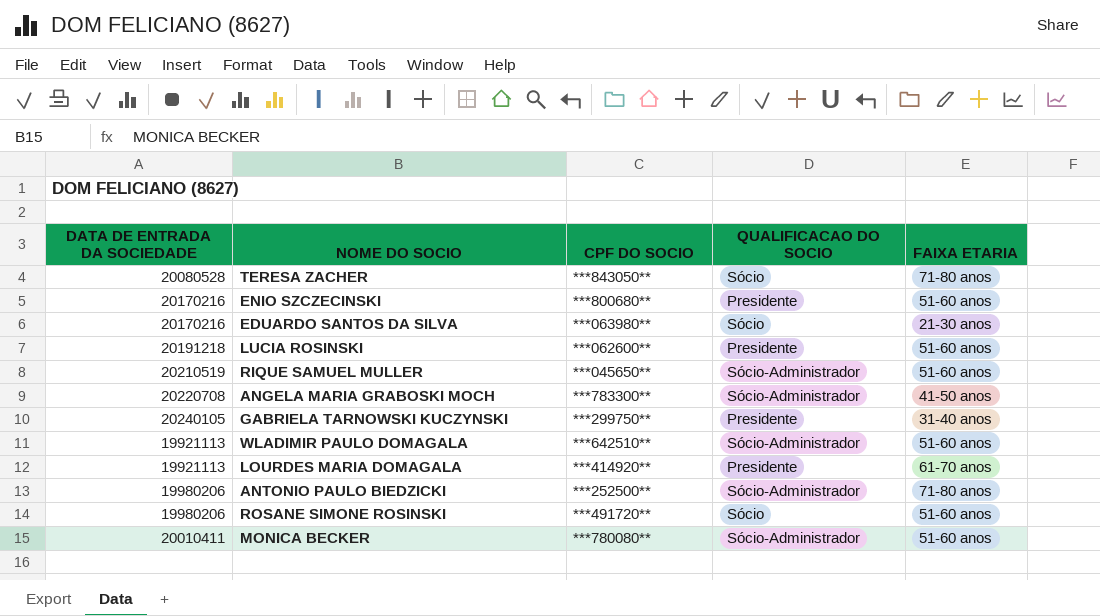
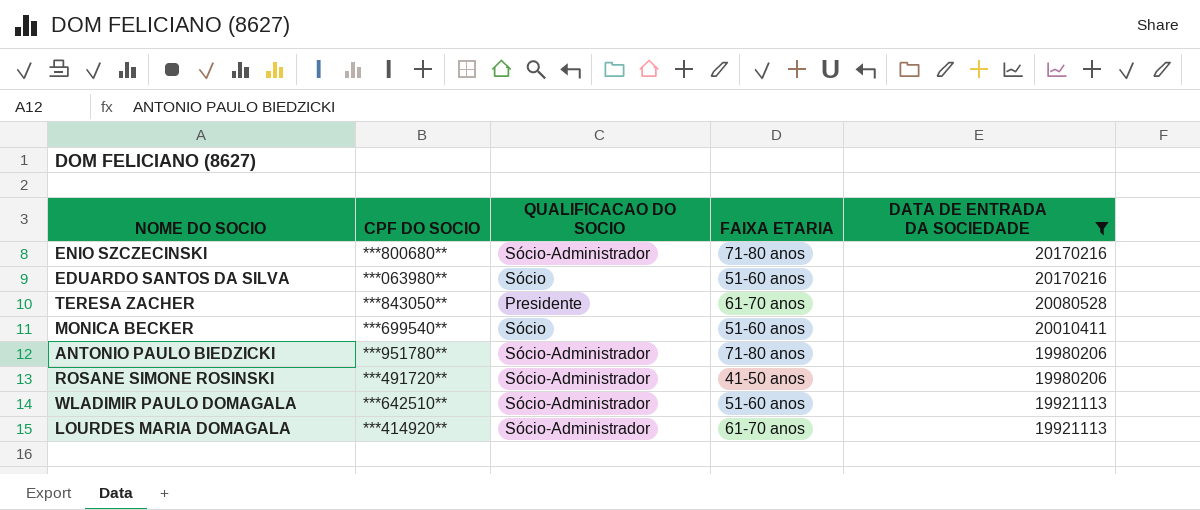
filter: none -> DATA DE ENTRADA DA SOCIEDADE <= 20170216
row order: none -> DATA DE ENTRADA DA SOCIEDADE descending
column DATA DE ENTRADA DA SOCIEDADE | position: 1 -> 5
ENIO SZCZECINSKI | QUALIFICACAO DO SOCIO: Presidente -> Sócio-Administrador
ENIO SZCZECINSKI | FAIXA ETARIA: 51-60 anos -> 71-80 anos
EDUARDO SANTOS DA SILVA | FAIXA ETARIA: 21-30 anos -> 51-60 anos
TERESA ZACHER | QUALIFICACAO DO SOCIO: Sócio -> Presidente
TERESA ZACHER | FAIXA ETARIA: 71-80 anos -> 61-70 anos
MONICA BECKER | CPF DO SOCIO: ***780080** -> ***699540**
MONICA BECKER | QUALIFICACAO DO SOCIO: Sócio-Administrador -> Sócio
ANTONIO PAULO BIEDZICKI | CPF DO SOCIO: ***252500** -> ***951780**
ROSANE SIMONE ROSINSKI | QUALIFICACAO DO SOCIO: Sócio -> Sócio-Administrador
ROSANE SIMONE ROSINSKI | FAIXA ETARIA: 51-60 anos -> 41-50 anos
LOURDES MARIA DOMAGALA | QUALIFICACAO DO SOCIO: Presidente -> Sócio-Administrador

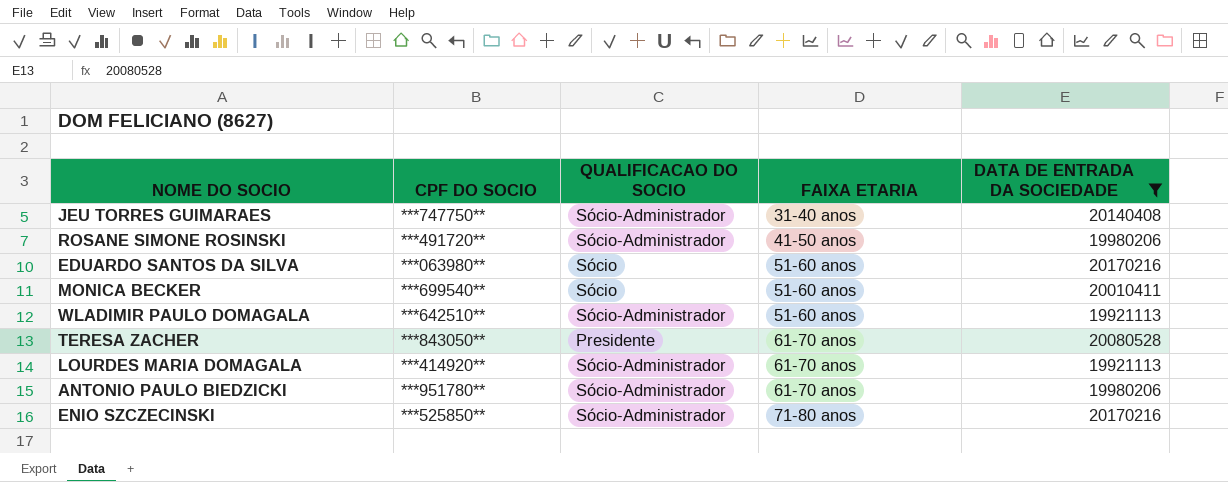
row order: DATA DE ENTRADA DA SOCIEDADE descending -> FAIXA ETARIA ascending
row JEU TORRES GUIMARAES: none -> ***747750** | Sócio-Administrador | 31-40 anos | 20140408
ANTONIO PAULO BIEDZICKI | FAIXA ETARIA: 71-80 anos -> 61-70 anos
ENIO SZCZECINSKI | CPF DO SOCIO: ***800680** -> ***525850**

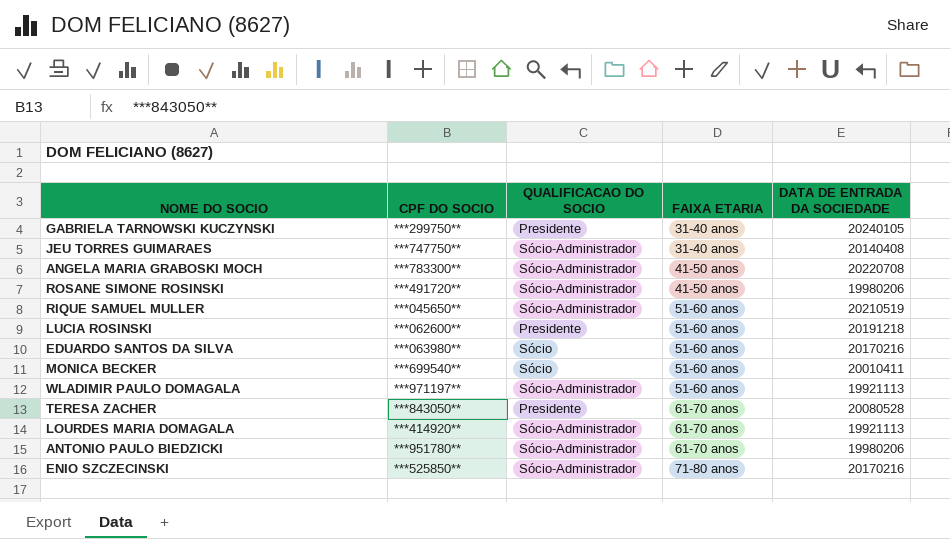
filter: DATA DE ENTRADA DA SOCIEDADE <= 20170216 -> none
WLADIMIR PAULO DOMAGALA | CPF DO SOCIO: ***642510** -> ***971197**

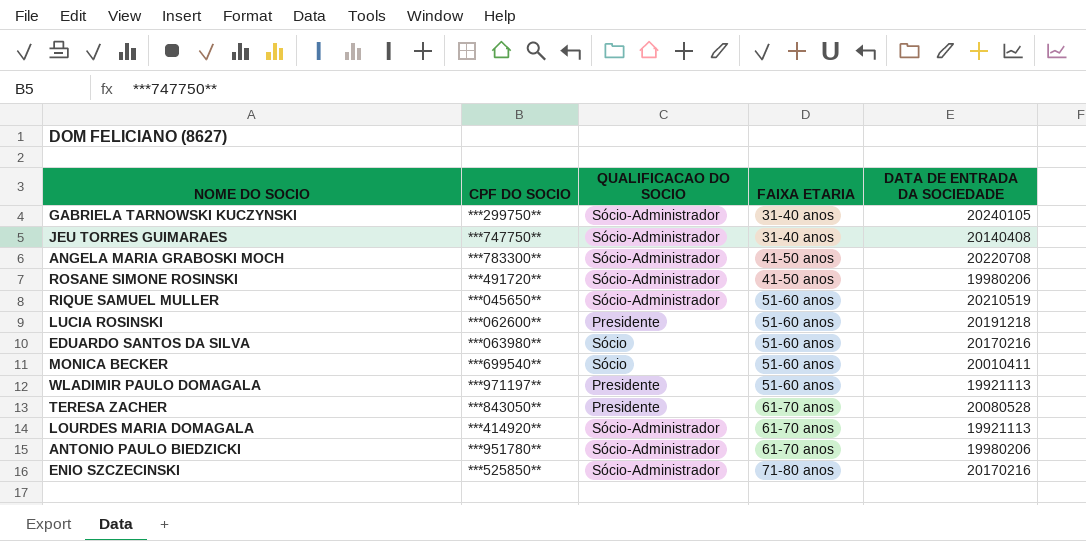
GABRIELA TARNOWSKI KUCZYNSKI | QUALIFICACAO DO SOCIO: Presidente -> Sócio-Administrador
WLADIMIR PAULO DOMAGALA | QUALIFICACAO DO SOCIO: Sócio-Administrador -> Presidente

